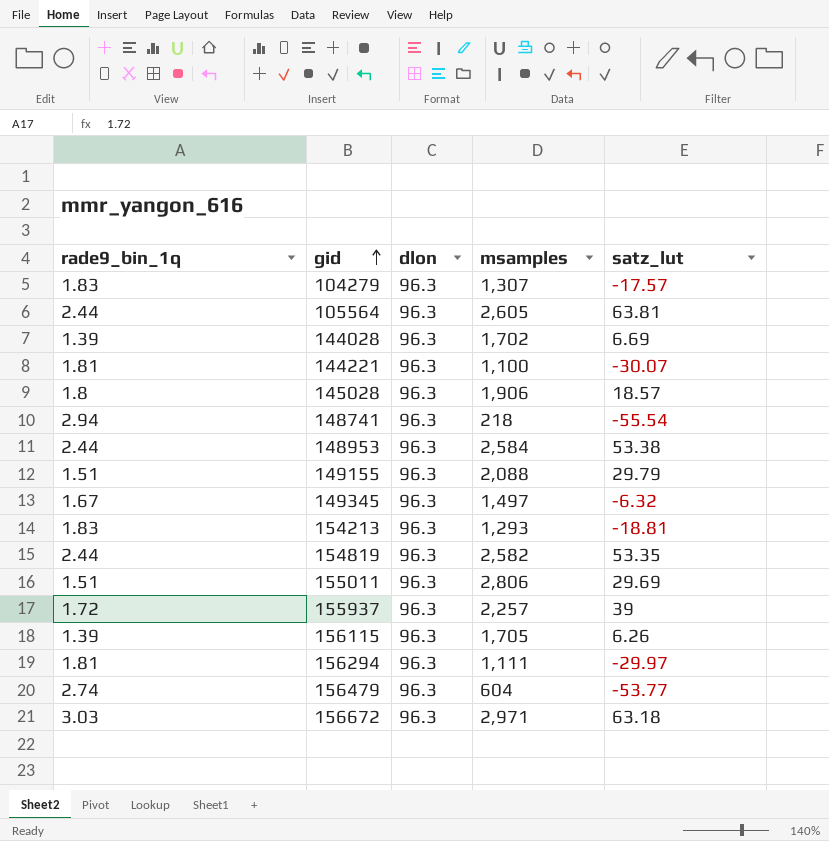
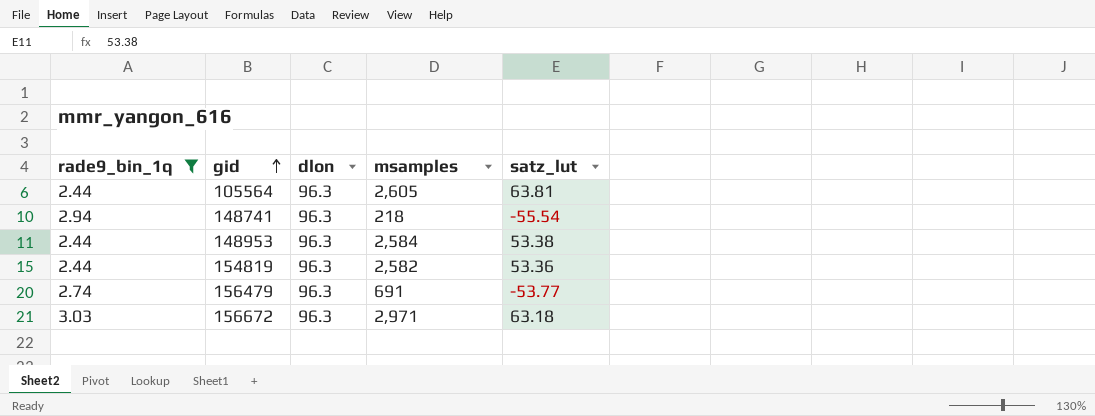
filter: none -> rade9_bin_1q >= 2.44
154819 | satz_lut: 53.35 -> 53.36
156479 | msamples: 604 -> 691

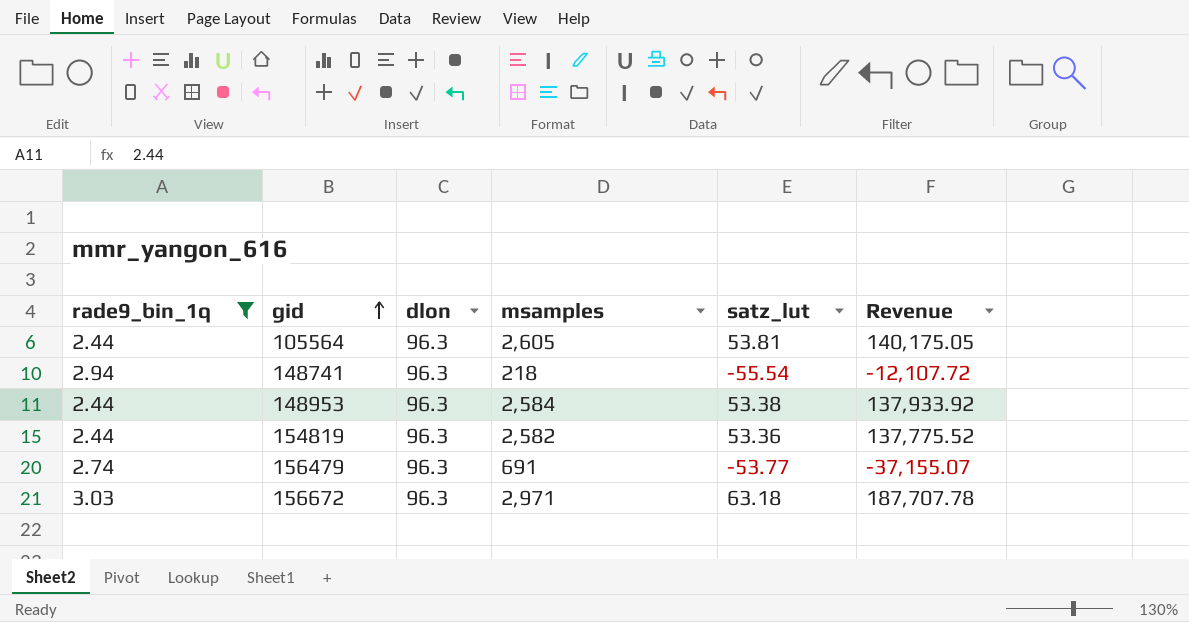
column Revenue | formula: none -> [msamples] * [satz_lut]
105564 | satz_lut: 63.81 -> 53.81

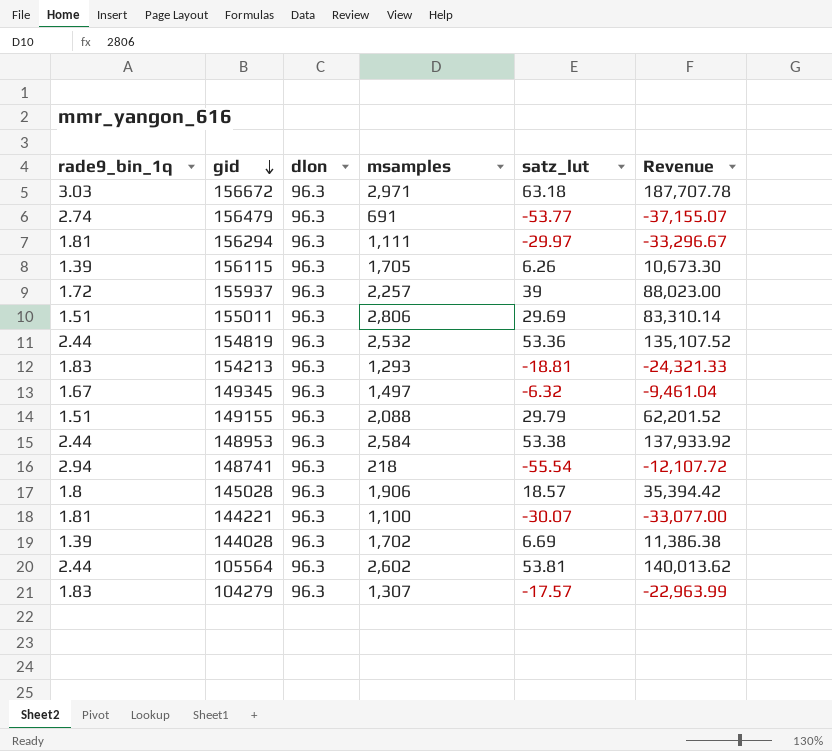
filter: rade9_bin_1q >= 2.44 -> none
row order: gid ascending -> gid descending
154819 | msamples: 2,582 -> 2,532
154819 | Revenue: 137,775.52 -> 135,107.52
105564 | msamples: 2,605 -> 2,602
105564 | Revenue: 140,175.05 -> 140,013.62

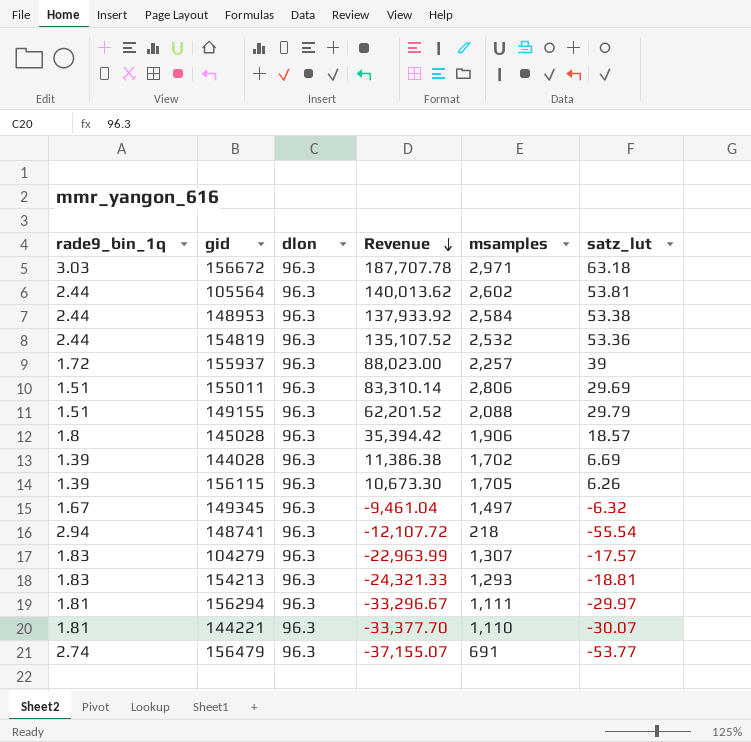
row order: gid descending -> Revenue descending
column Revenue | position: 6 -> 4
144221 | Revenue: -33,077.00 -> -33,377.70
144221 | msamples: 1,100 -> 1,110

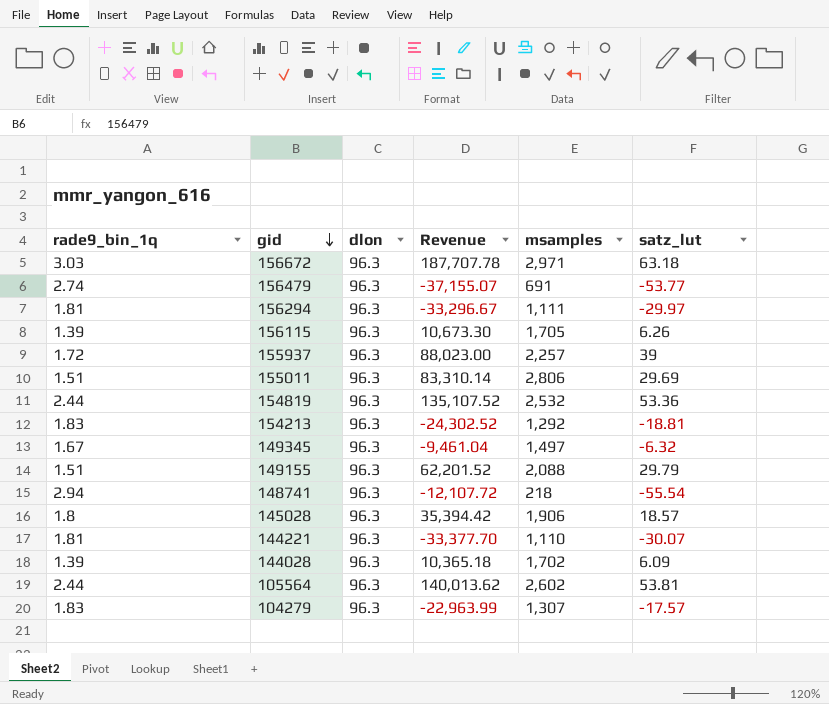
row order: Revenue descending -> gid descending
row 148953: 2.44 | 96.3 | 137,933.92 | 2,584 | 53.38 -> none
154213 | Revenue: -24,321.33 -> -24,302.52
154213 | msamples: 1,293 -> 1,292
144028 | Revenue: 11,386.38 -> 10,365.18
144028 | satz_lut: 6.69 -> 6.09

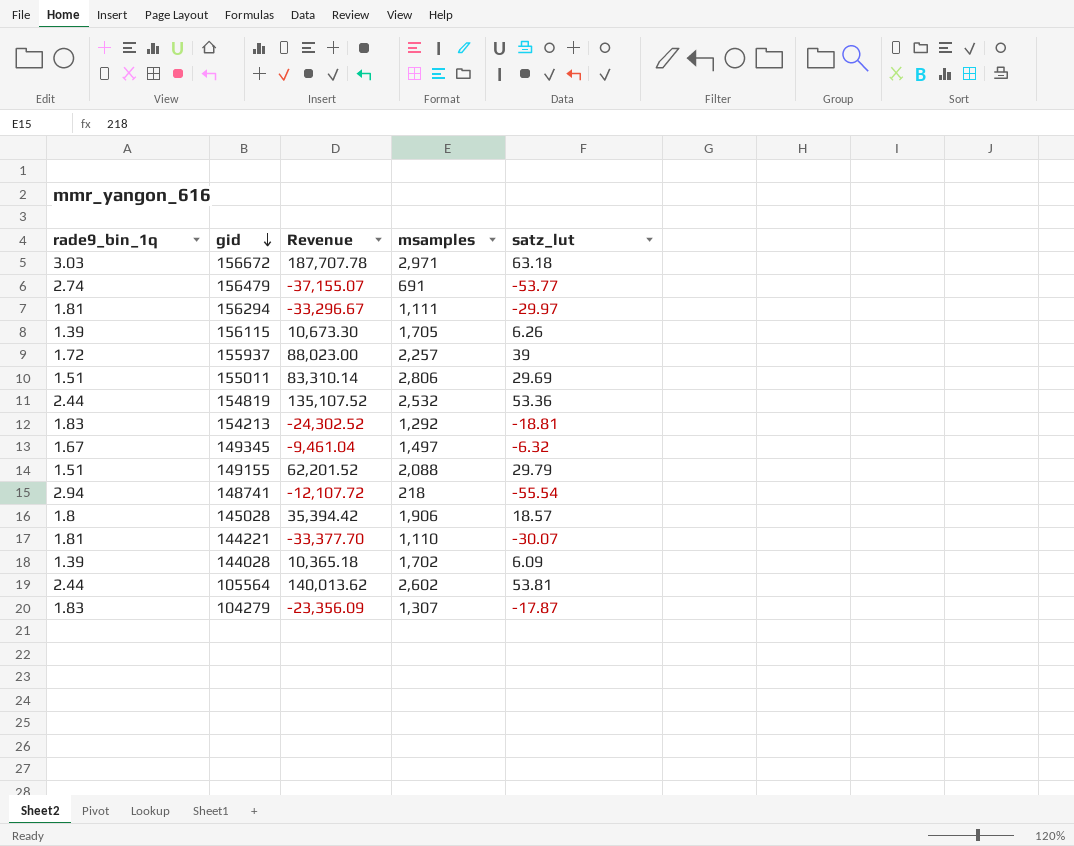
column dlon | position: 3 -> none
104279 | Revenue: -22,963.99 -> -23,356.09
104279 | satz_lut: -17.57 -> -17.87

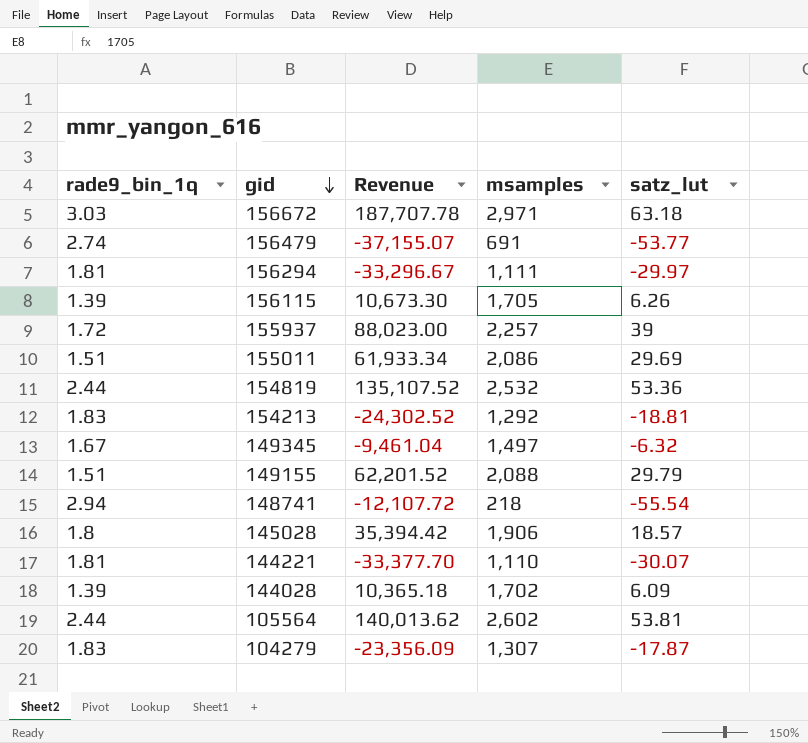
155011 | Revenue: 83,310.14 -> 61,933.34
155011 | msamples: 2,806 -> 2,086

